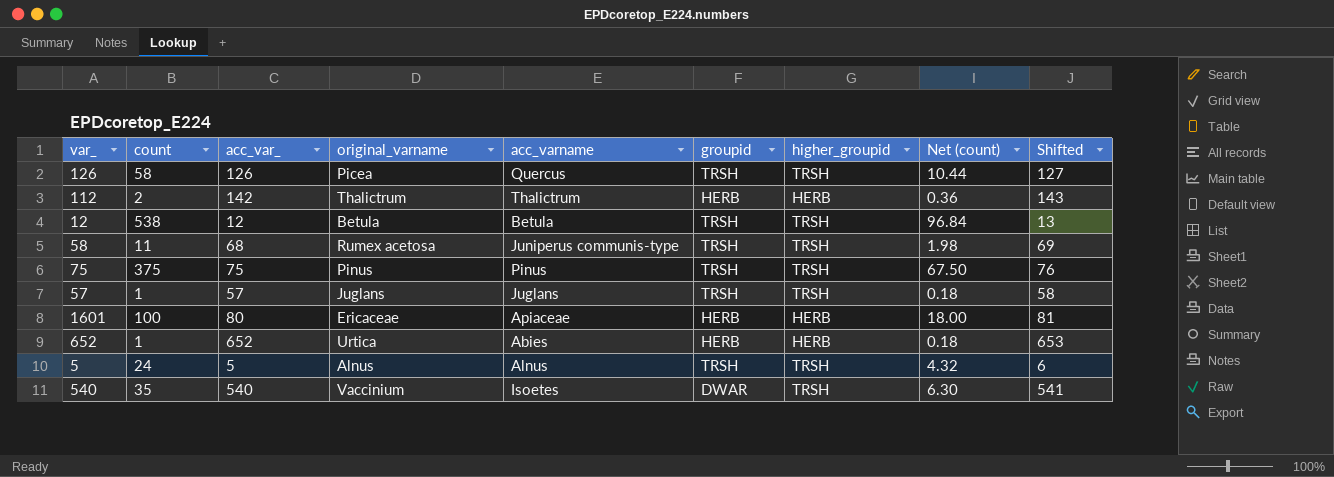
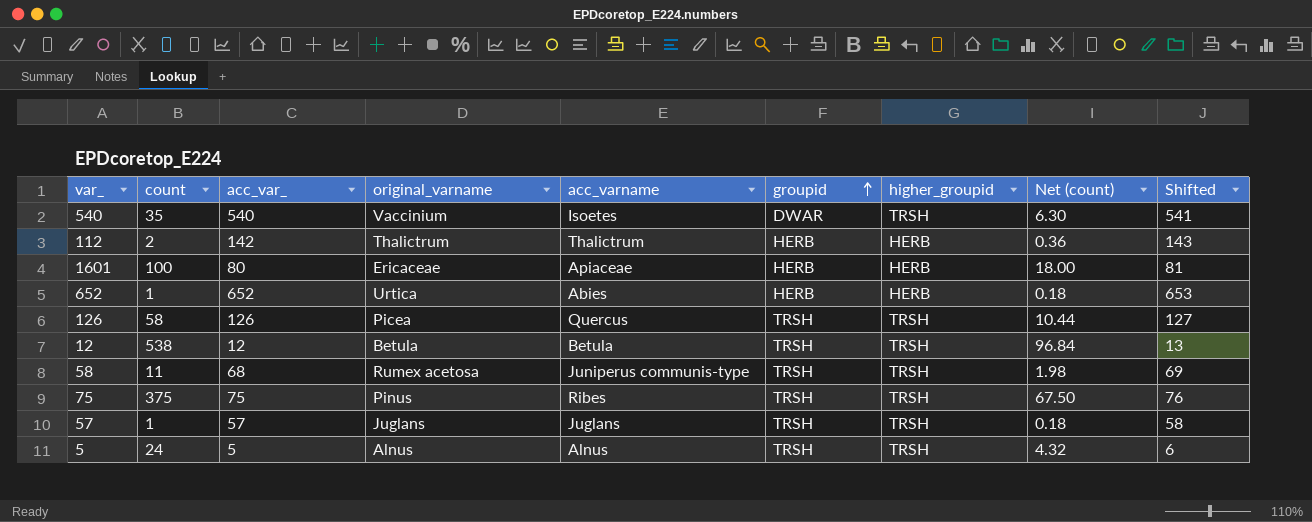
row order: none -> groupid ascending
75 | acc_varname: Pinus -> Ribes

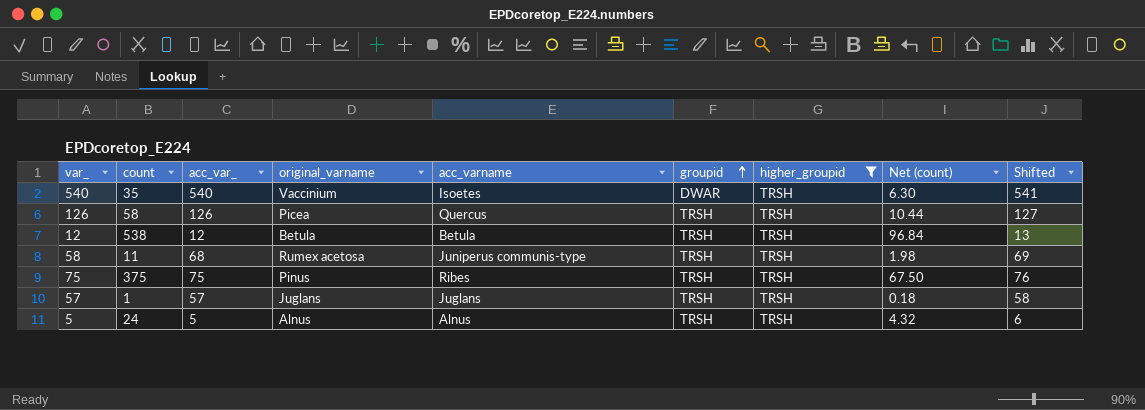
filter: none -> higher_groupid = TRSH

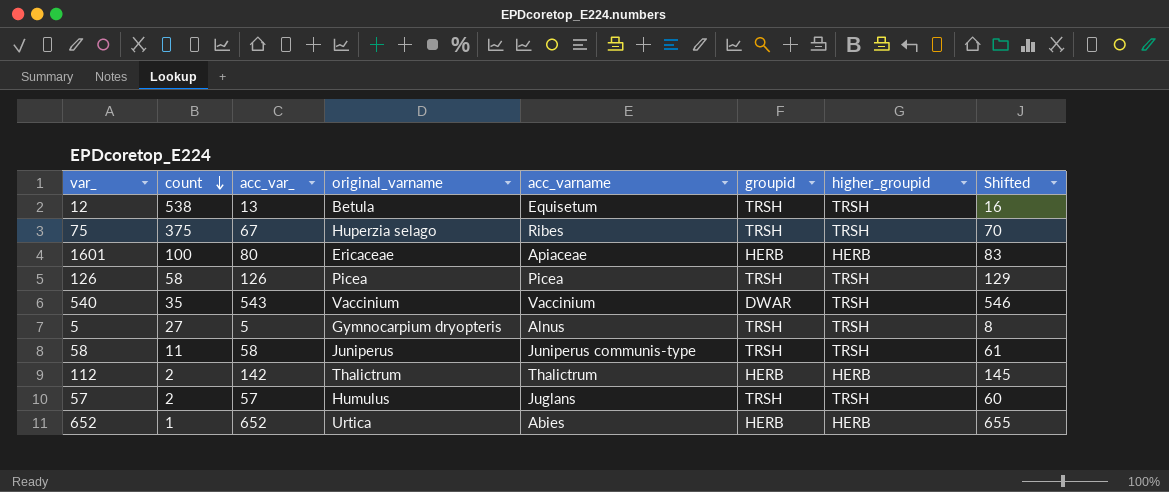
filter: higher_groupid = TRSH -> none
row order: groupid ascending -> count descending
column Net (count) | formula: [count] * 0.18 -> none
column Shifted | formula: [acc_var_] + 1 -> [acc_var_] + 3
12 | acc_var_: 12 -> 13
12 | acc_varname: Betula -> Equisetum
75 | acc_var_: 75 -> 67
75 | original_varname: Pinus -> Huperzia selago
126 | acc_varname: Quercus -> Picea
540 | acc_var_: 540 -> 543
540 | acc_varname: Isoetes -> Vaccinium
5 | count: 24 -> 27
5 | original_varname: Alnus -> Gymnocarpium dryopteris
58 | acc_var_: 68 -> 58
58 | original_varname: Rumex acetosa -> Juniperus
57 | count: 1 -> 2
57 | original_varname: Juglans -> Humulus

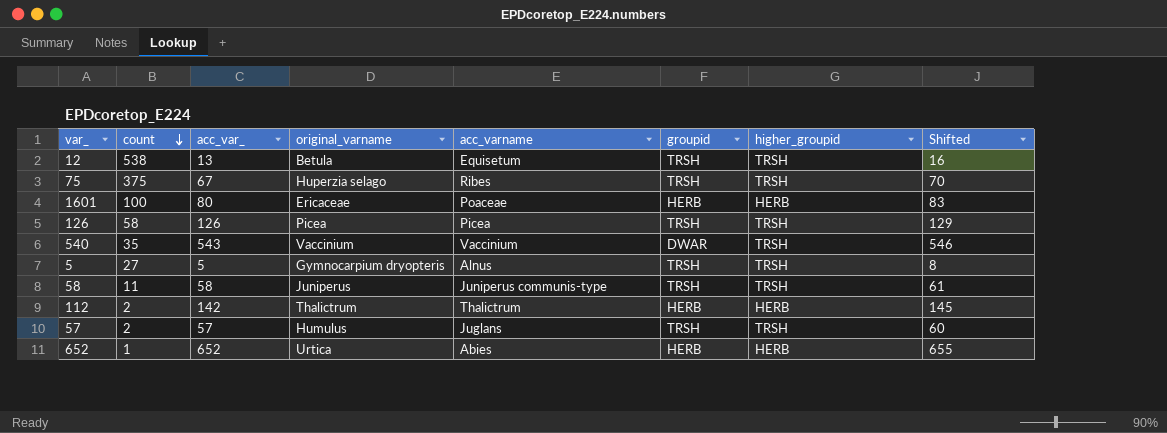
1601 | acc_varname: Apiaceae -> Poaceae

